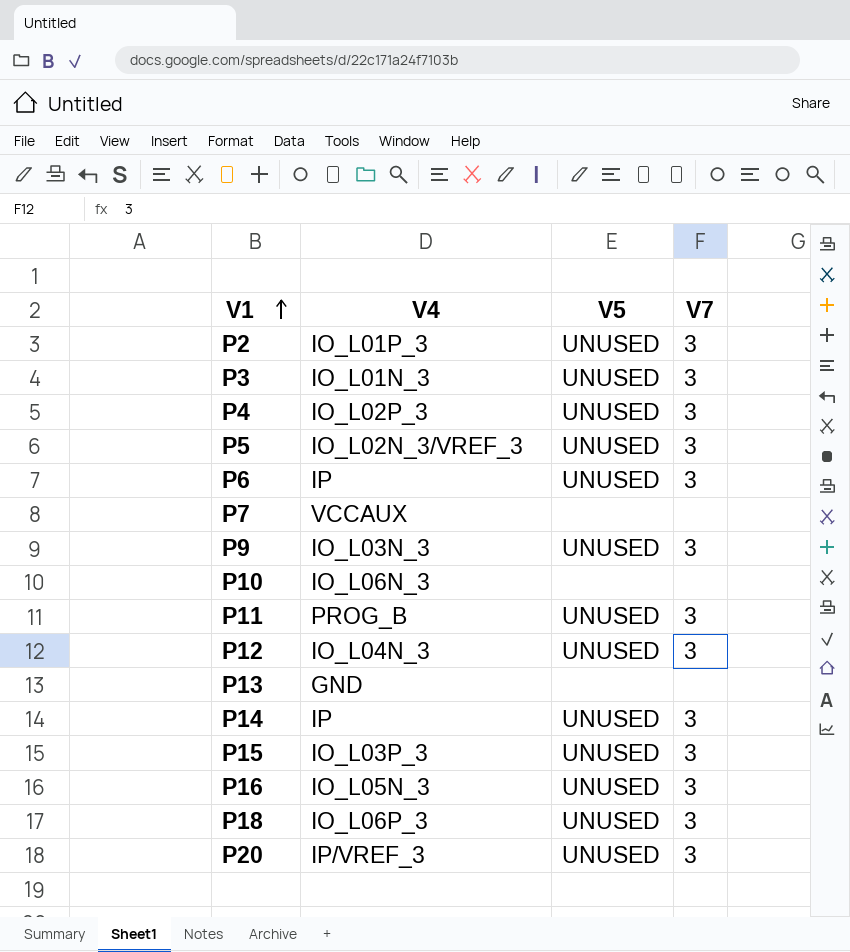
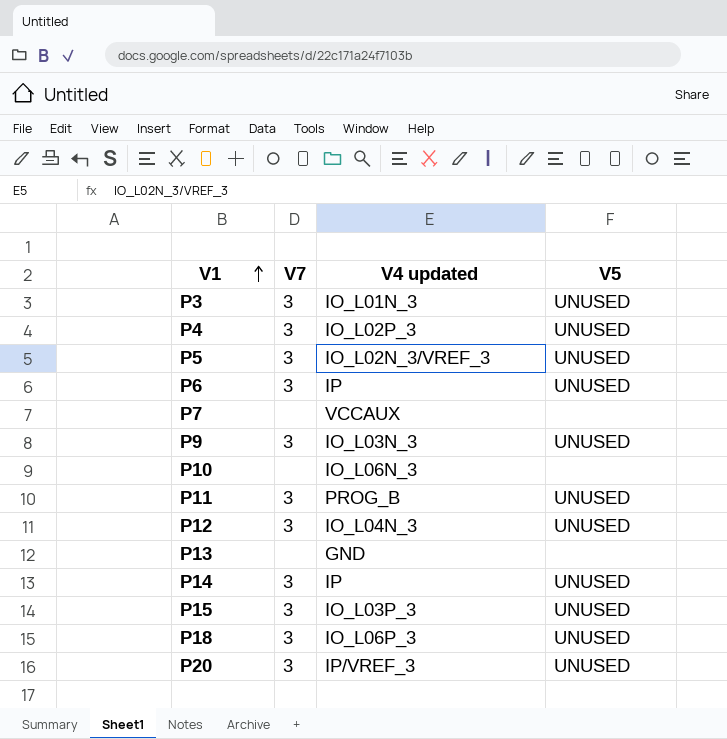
column V7 | position: 4 -> 2
column name: V4 -> V4 updated
row P2: IO_L01P_3 | UNUSED | 3 -> none
row P16: IO_L05N_3 | UNUSED | 3 -> none

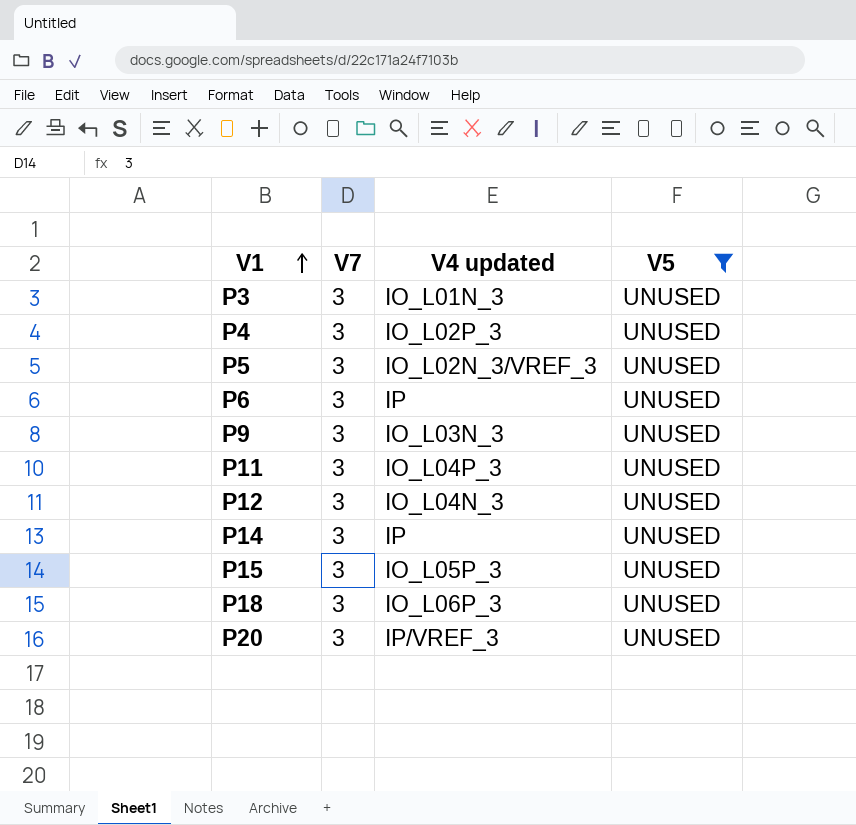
filter: none -> V5 = UNUSED
P11 | V4 updated: PROG_B -> IO_L04P_3
P15 | V4 updated: IO_L03P_3 -> IO_L05P_3

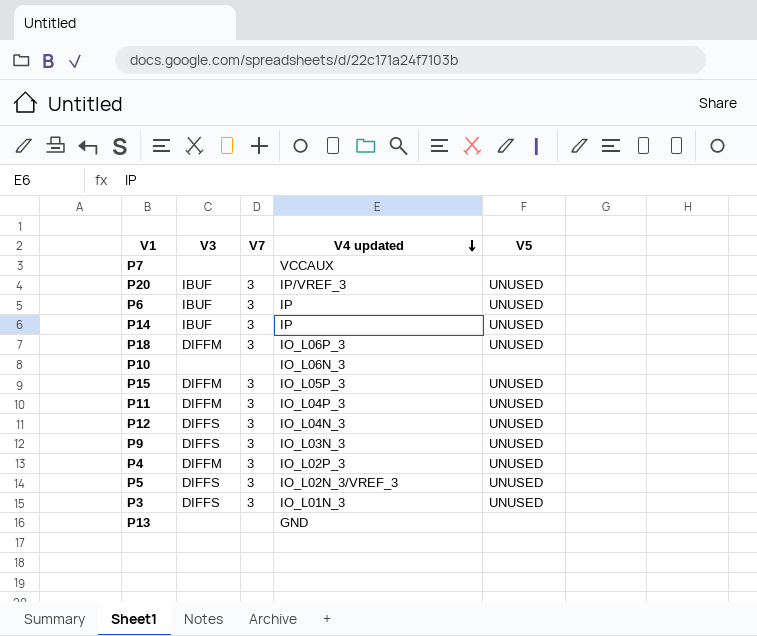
filter: V5 = UNUSED -> none
row order: V1 ascending -> V4 updated descending
column V3 | position: none -> 2

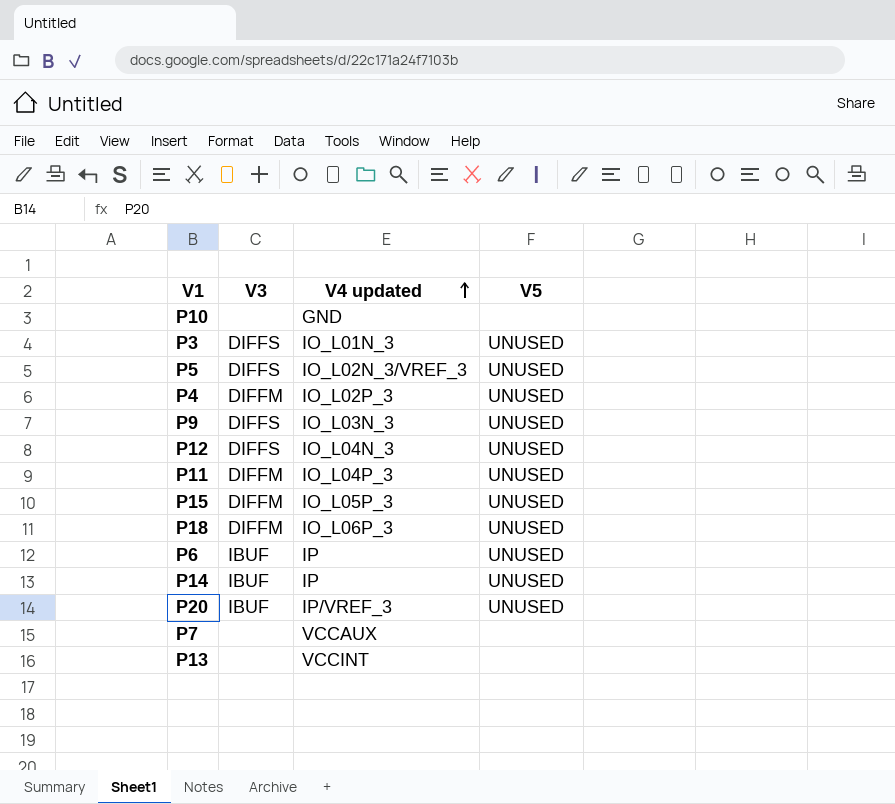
row order: V4 updated descending -> V4 updated ascending
column V7 | position: 3 -> none
P10 | V4 updated: IO_L06N_3 -> GND
P13 | V4 updated: GND -> VCCINT

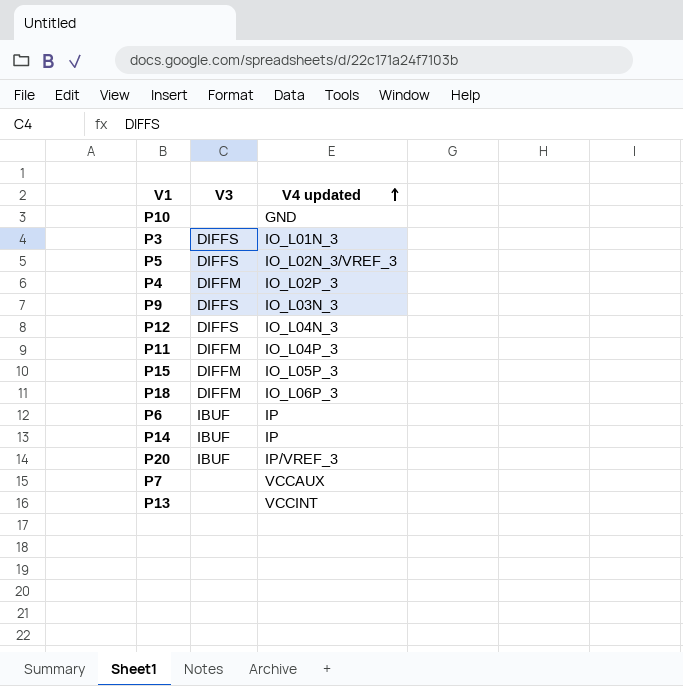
column V5 | position: 4 -> none

